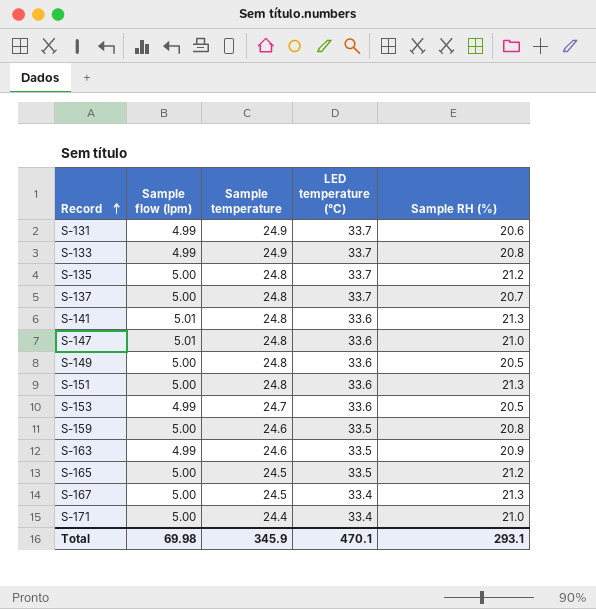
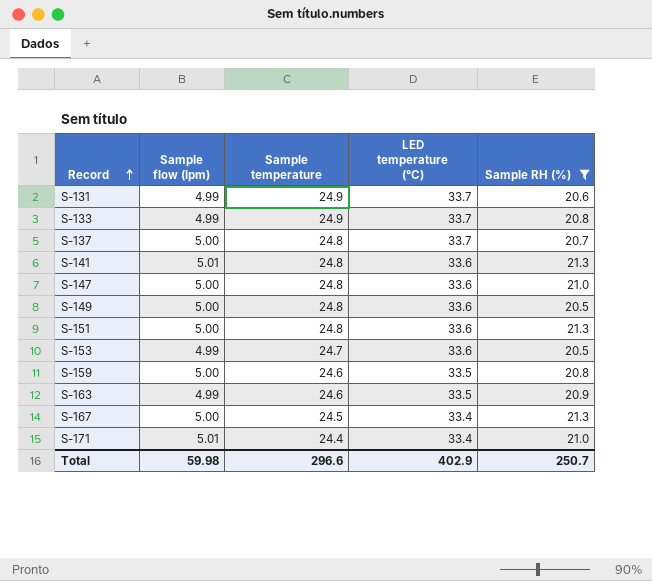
filter: none -> Sample RH (%) != 21.2
S-147 | Sample flow (lpm): 5.01 -> 5.00
S-171 | Sample flow (lpm): 5.00 -> 5.01
Total | Sample flow (lpm): 69.98 -> 59.98
Total | Sample temperature: 345.9 -> 296.6
Total | LED temperature (°C): 470.1 -> 402.9
Total | Sample RH (%): 293.1 -> 250.7

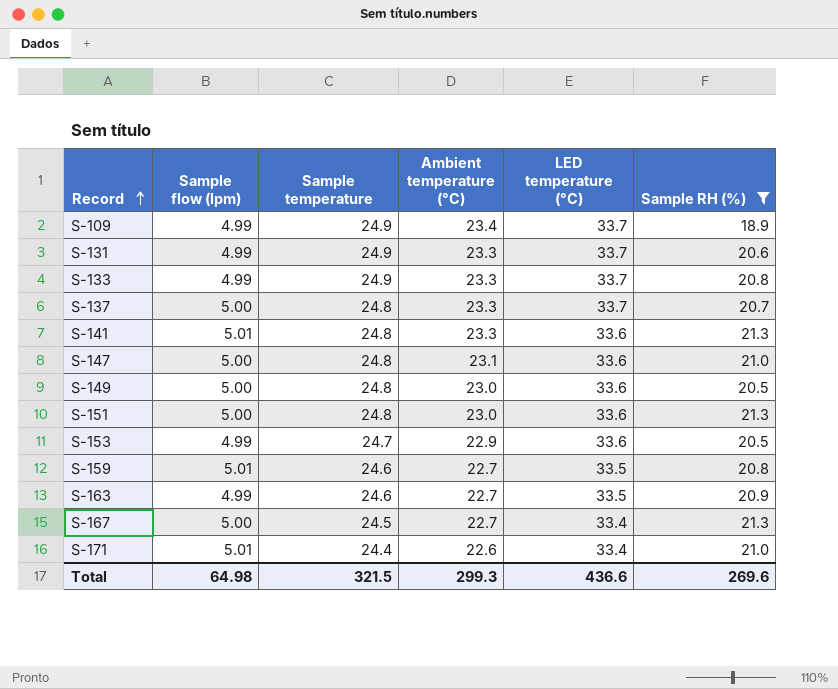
column Ambient temperature (°C) | position: none -> 4
row S-109: none -> 4.99 | 24.9 | 23.4 | 33.7 | 18.9
S-159 | Sample flow (lpm): 5.00 -> 5.01
Total | Sample flow (lpm): 59.98 -> 64.98
Total | Sample temperature: 296.6 -> 321.5
Total | LED temperature (°C): 402.9 -> 436.6
Total | Sample RH (%): 250.7 -> 269.6

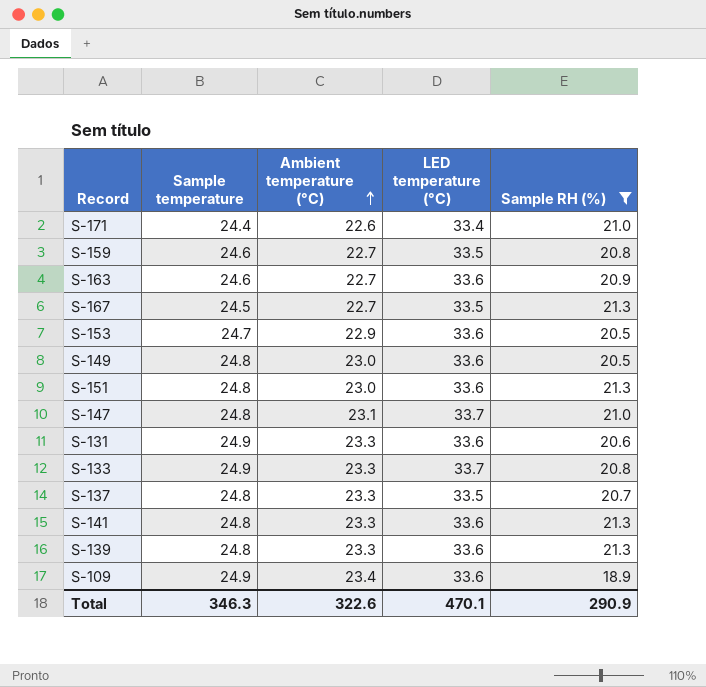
row order: Record ascending -> Ambient temperature (°C) ascending
column Sample flow (lpm) | position: 2 -> none
S-163 | LED temperature (°C): 33.5 -> 33.6
S-167 | LED temperature (°C): 33.4 -> 33.5
S-147 | LED temperature (°C): 33.6 -> 33.7
S-131 | LED temperature (°C): 33.7 -> 33.6
S-137 | LED temperature (°C): 33.7 -> 33.5
row S-139: none -> 24.8 | 23.3 | 33.6 | 21.3
S-109 | LED temperature (°C): 33.7 -> 33.6
Total | Sample temperature: 321.5 -> 346.3
Total | Ambient temperature (°C): 299.3 -> 322.6
Total | LED temperature (°C): 436.6 -> 470.1
Total | Sample RH (%): 269.6 -> 290.9

